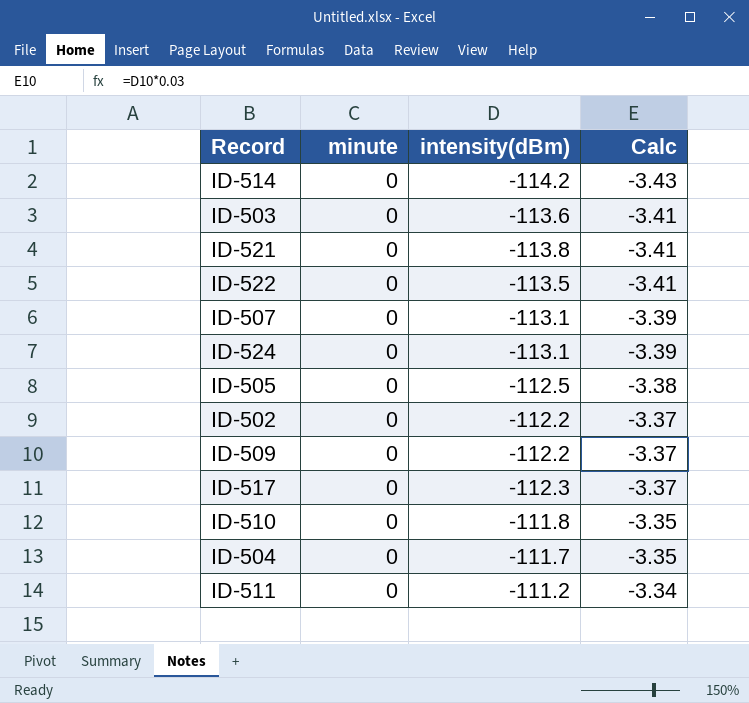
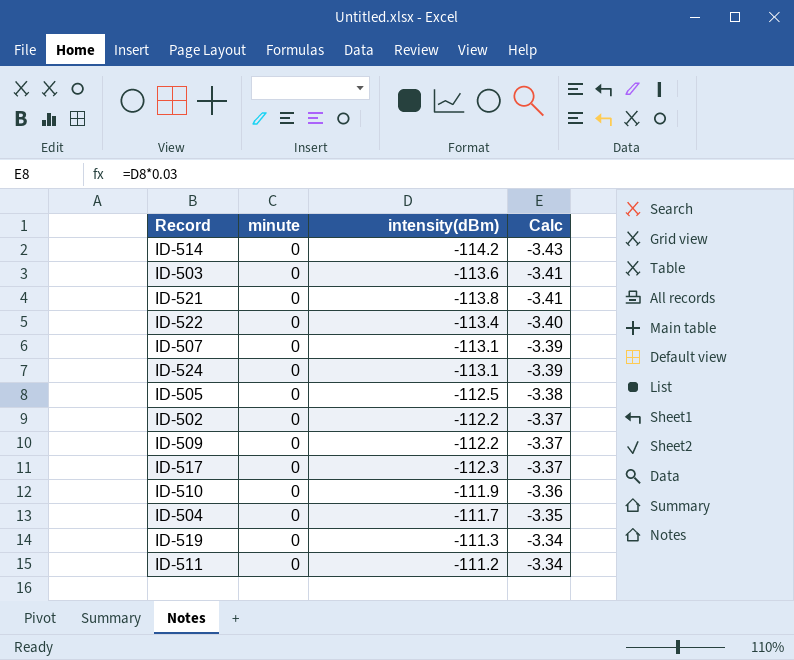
ID-522 | intensity(dBm): -113.5 -> -113.4
ID-522 | Calc: -3.41 -> -3.40
ID-510 | intensity(dBm): -111.8 -> -111.9
ID-510 | Calc: -3.35 -> -3.36
row ID-519: none -> 0 | -111.3 | -3.34

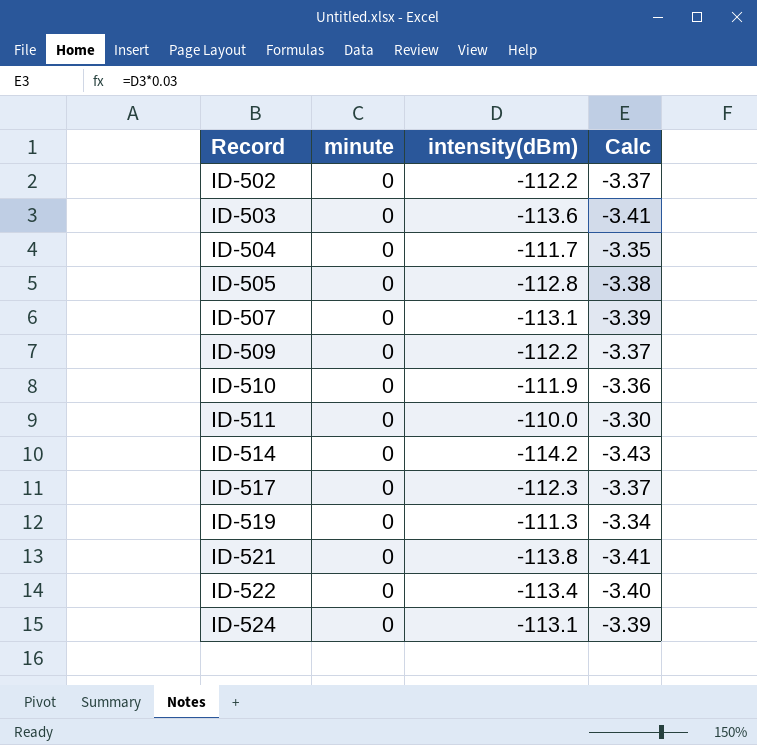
row order: Calc ascending -> Record ascending
ID-505 | intensity(dBm): -112.5 -> -112.8
ID-511 | intensity(dBm): -111.2 -> -110.0
ID-511 | Calc: -3.34 -> -3.30

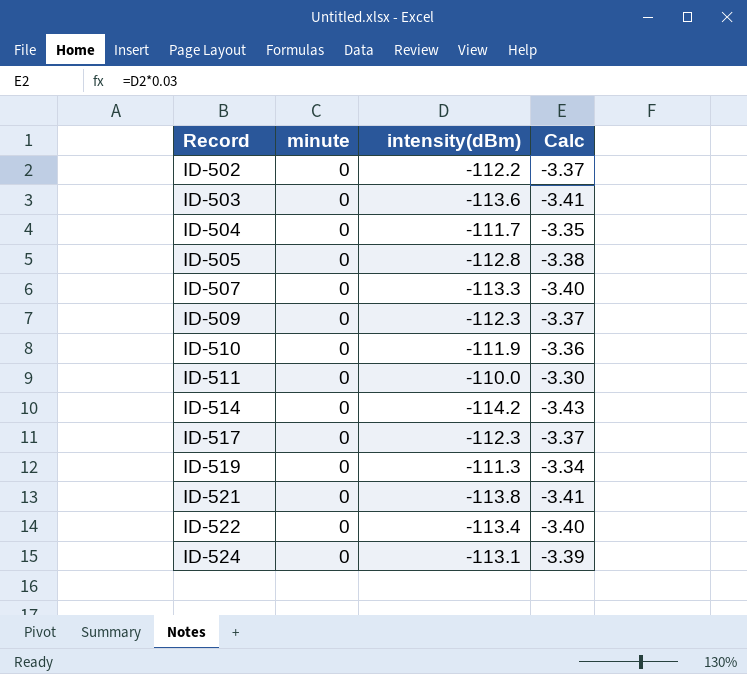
ID-507 | intensity(dBm): -113.1 -> -113.3
ID-507 | Calc: -3.39 -> -3.40
ID-509 | intensity(dBm): -112.2 -> -112.3

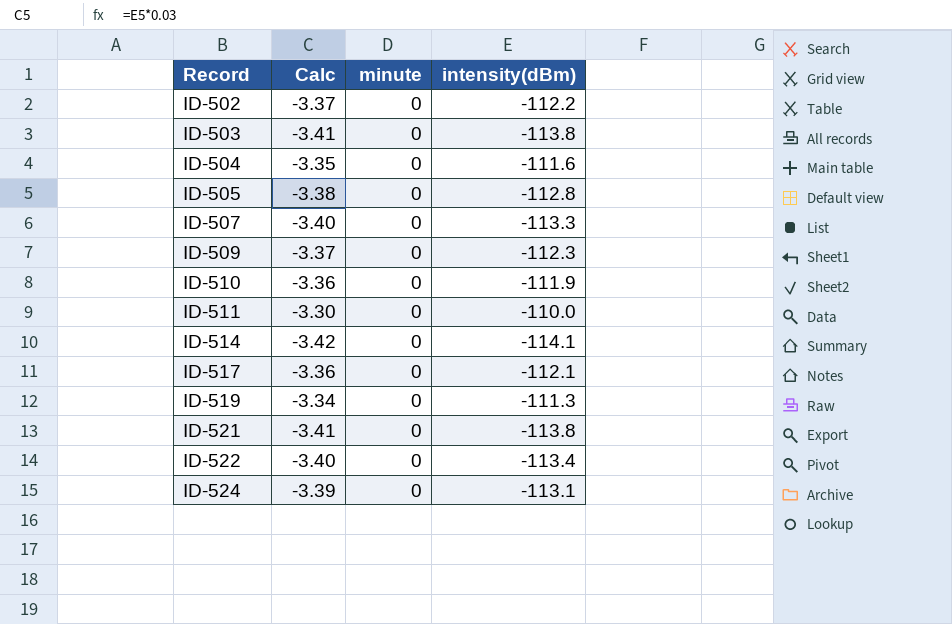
column Calc | position: 4 -> 2
ID-503 | intensity(dBm): -113.6 -> -113.8
ID-504 | intensity(dBm): -111.7 -> -111.6
ID-514 | Calc: -3.43 -> -3.42
ID-514 | intensity(dBm): -114.2 -> -114.1
ID-517 | Calc: -3.37 -> -3.36
ID-517 | intensity(dBm): -112.3 -> -112.1

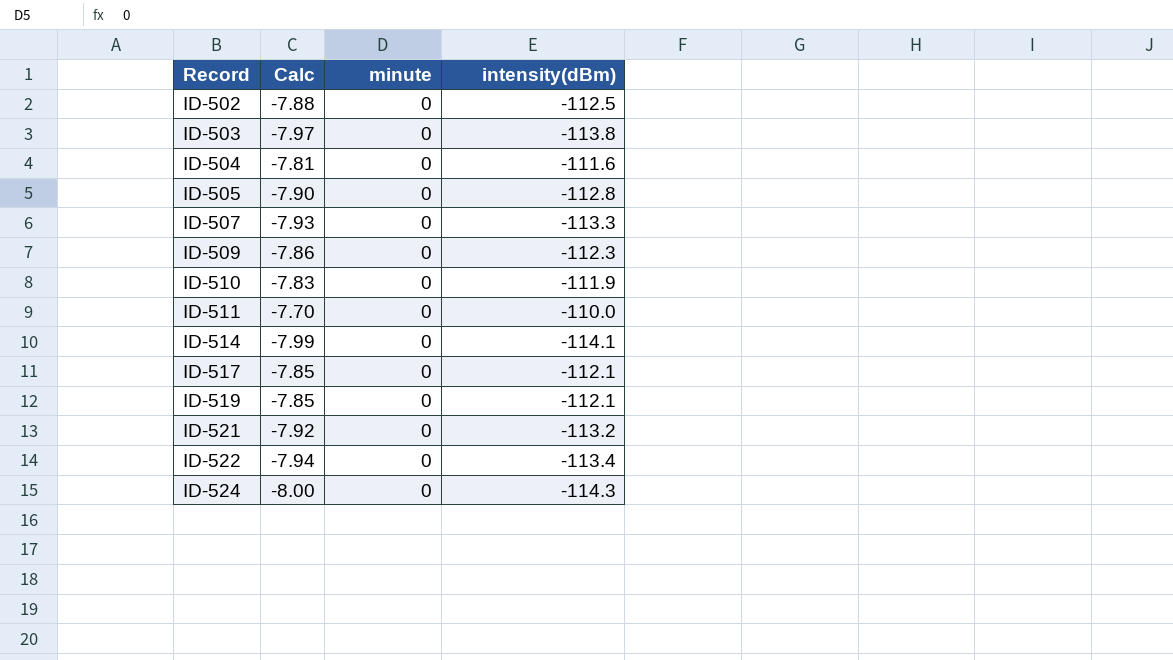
column Calc | formula: [intensity(dBm)] * 0.03 -> [intensity(dBm)] * 0.07
ID-502 | intensity(dBm): -112.2 -> -112.5
ID-519 | intensity(dBm): -111.3 -> -112.1
ID-521 | intensity(dBm): -113.8 -> -113.2
ID-524 | intensity(dBm): -113.1 -> -114.3

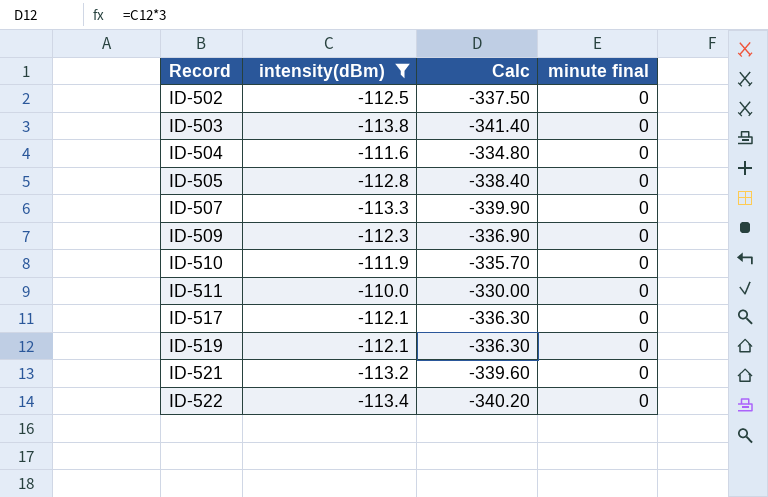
filter: none -> intensity(dBm) >= -113.8
column intensity(dBm) | position: 4 -> 2
column Calc | formula: [intensity(dBm)] * 0.07 -> [intensity(dBm)] * 3
column name: minute -> minute final

